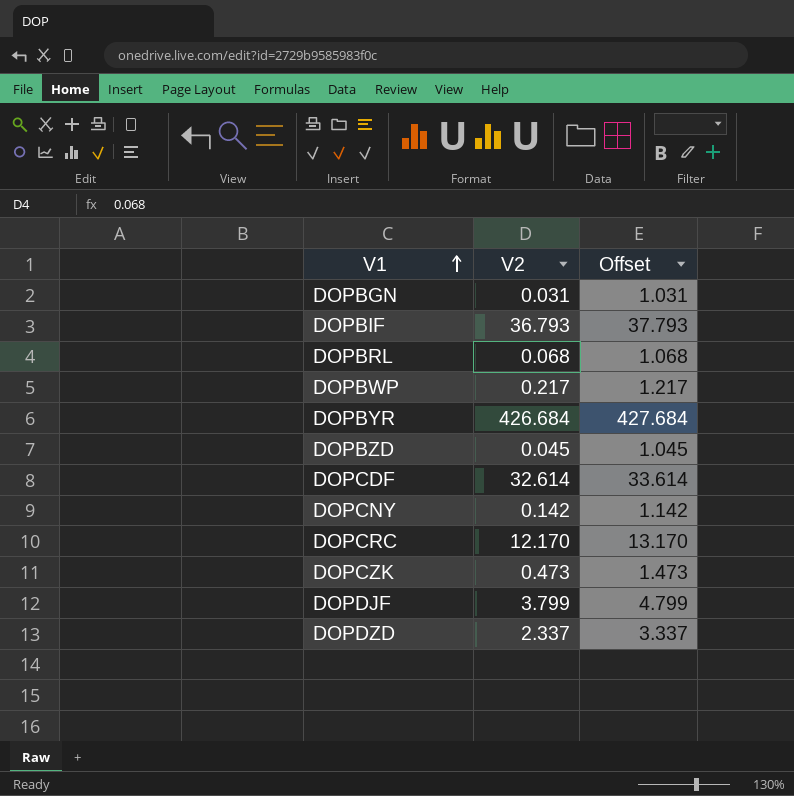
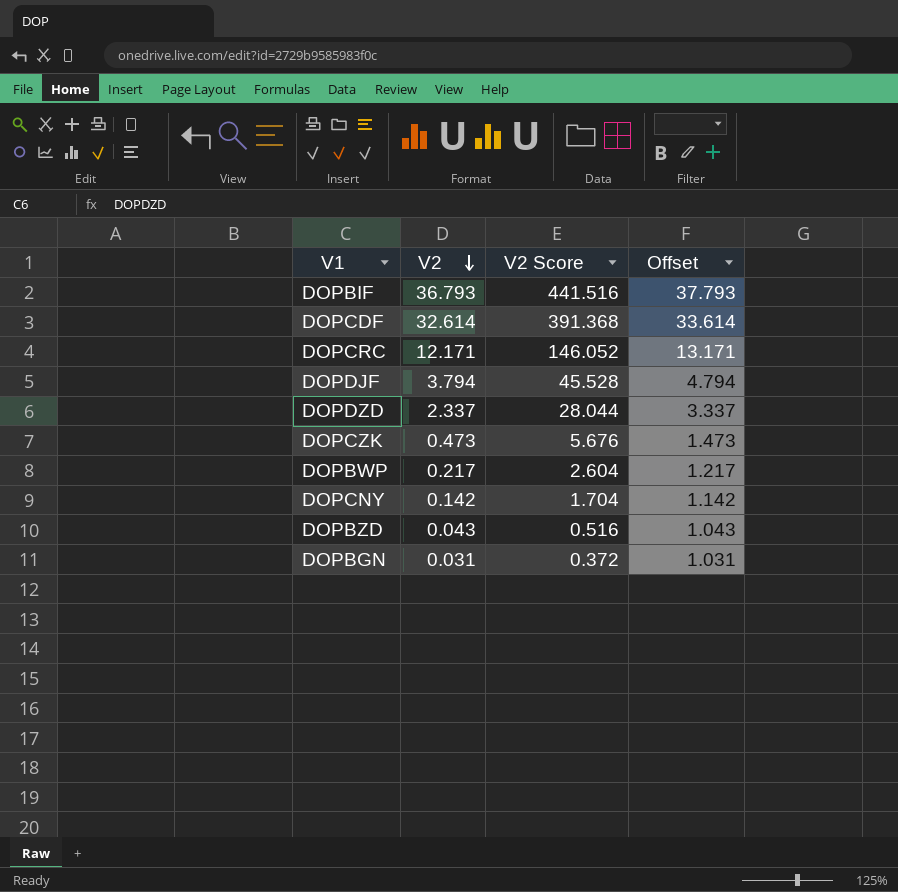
row order: V1 ascending -> V2 descending
column V2 Score | formula: none -> [V2] * 12
row DOPBRL: 0.068 | 1.068 -> none
row DOPBYR: 426.684 | 427.684 -> none
DOPCRC | V2: 12.170 -> 12.171
DOPCRC | Offset: 13.170 -> 13.171
DOPDJF | V2: 3.799 -> 3.794
DOPDJF | Offset: 4.799 -> 4.794
DOPBZD | V2: 0.045 -> 0.043
DOPBZD | Offset: 1.045 -> 1.043

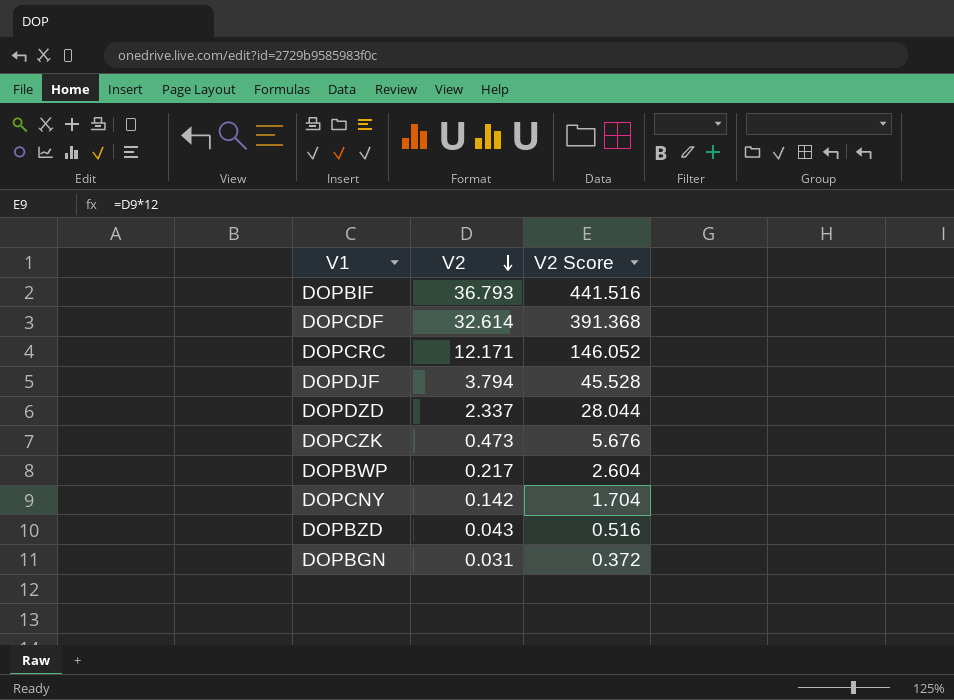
column Offset | formula: [V2] + 1 -> none

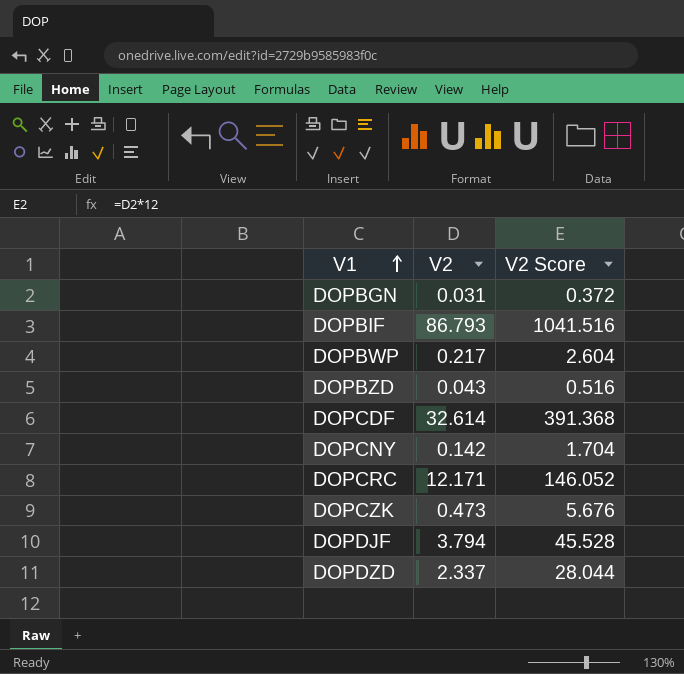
row order: V2 descending -> V1 ascending
DOPBIF | V2: 36.793 -> 86.793
DOPBIF | V2 Score: 441.516 -> 1041.516

